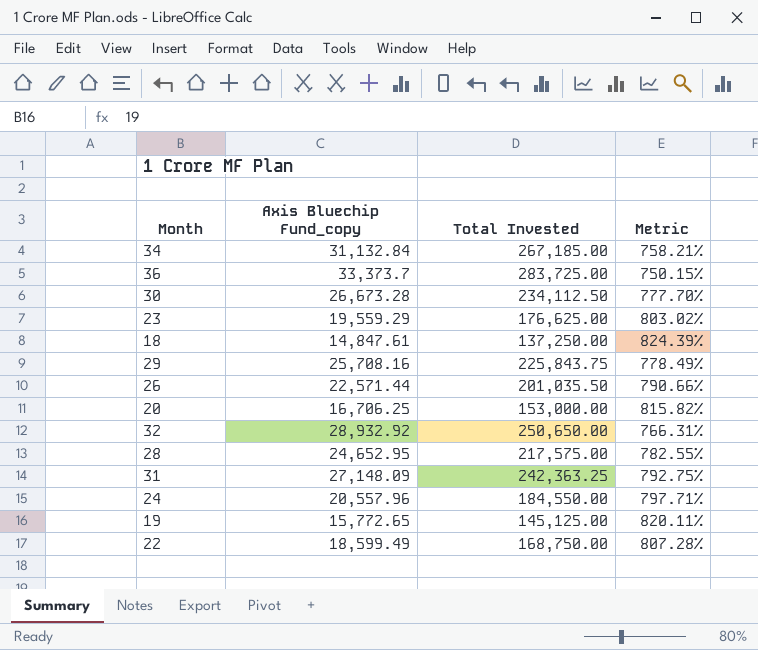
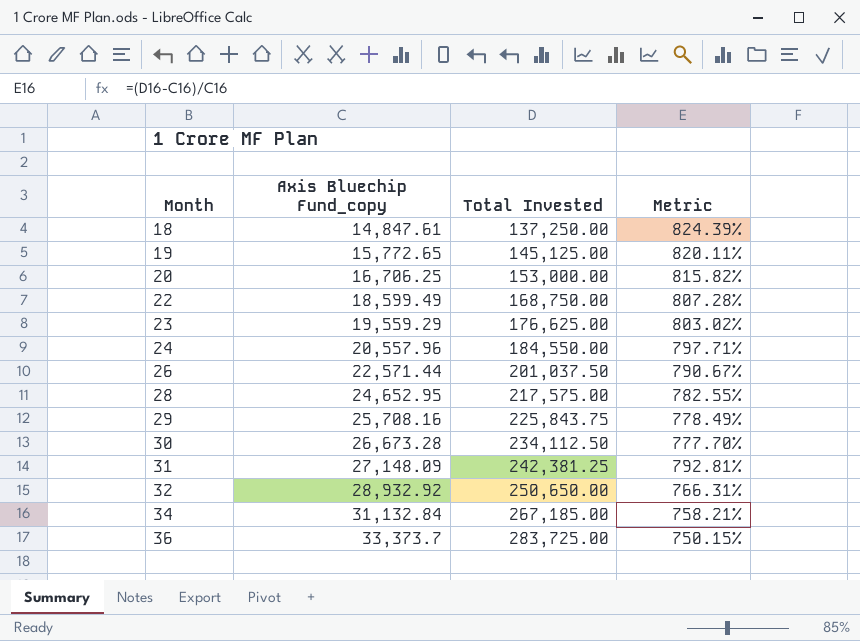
row order: none -> Month ascending
26 | Total Invested: 201,035.50 -> 201,037.50
26 | Metric: 790.66% -> 790.67%
31 | Total Invested: 242,363.25 -> 242,381.25
31 | Metric: 792.75% -> 792.81%

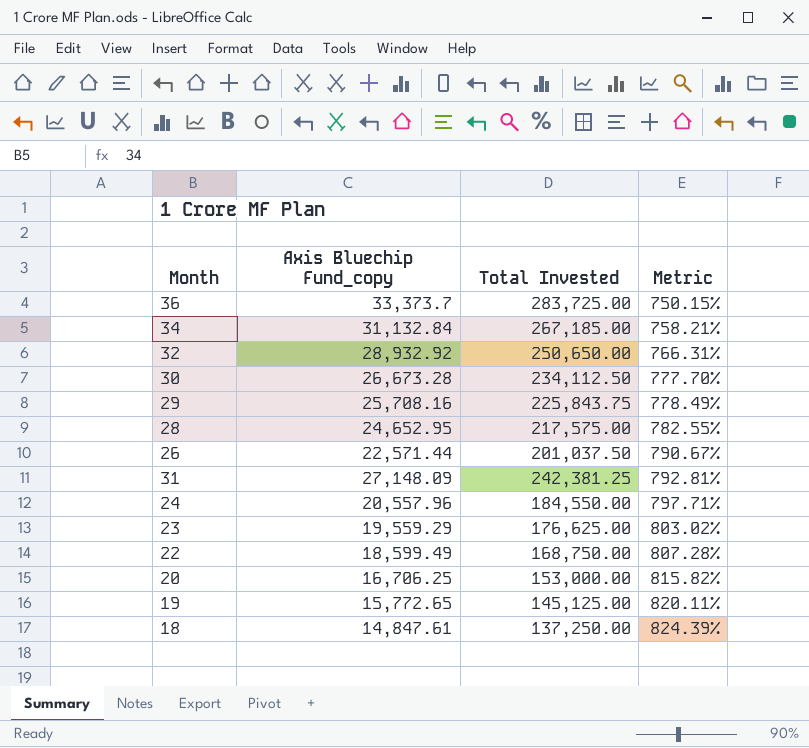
row order: Month ascending -> Metric ascending

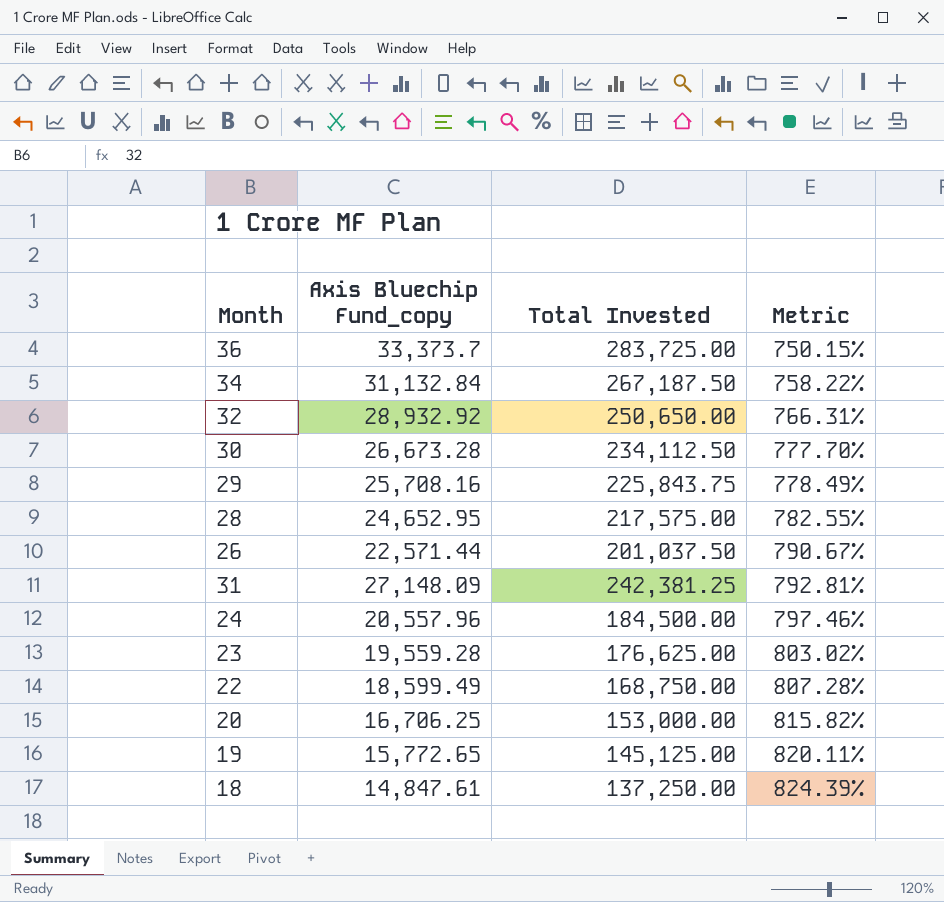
34 | Total Invested: 267,185.00 -> 267,187.50
34 | Metric: 758.21% -> 758.22%
24 | Total Invested: 184,550.00 -> 184,500.00
24 | Metric: 797.71% -> 797.46%
23 | Axis Bluechip Fund_copy: 19,559.29 -> 19,559.28

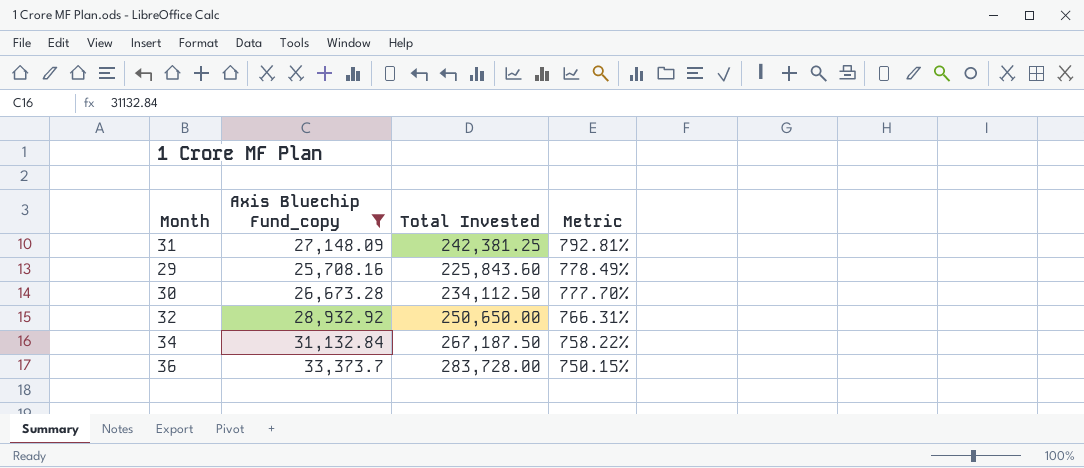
filter: none -> Axis Bluechip Fund_copy >= 25,708.16
row order: Metric ascending -> Metric descending
29 | Total Invested: 225,843.75 -> 225,843.60
36 | Total Invested: 283,725.00 -> 283,728.00

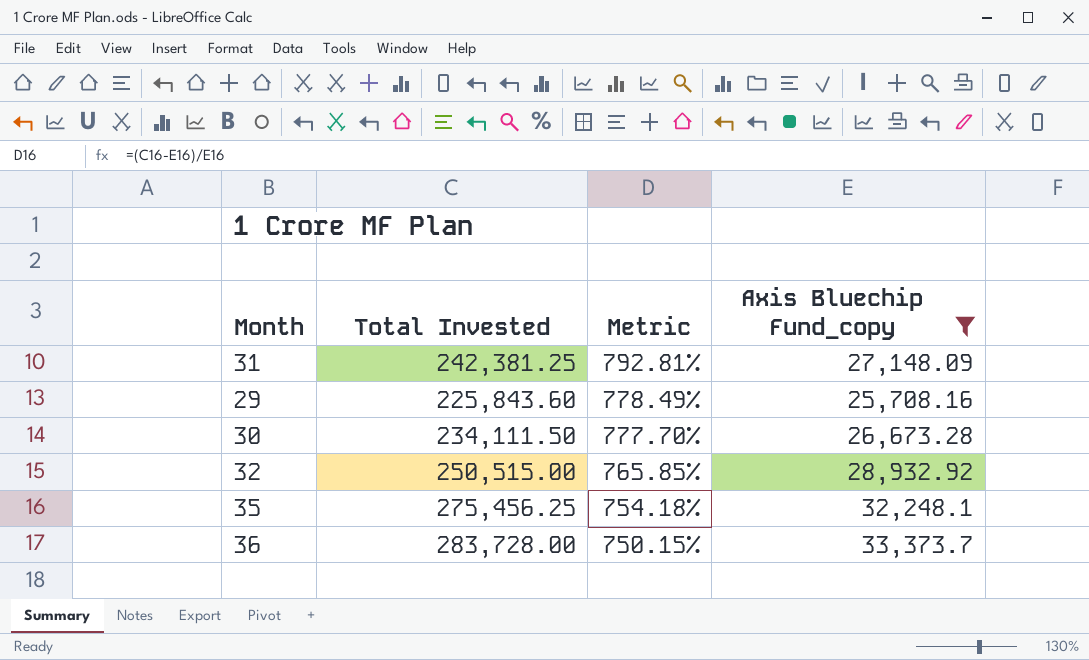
column Axis Bluechip Fund_copy | position: 2 -> 4
row 34: 31,132.84 | 267,187.50 | 758.22% -> none
30 | Total Invested: 234,112.50 -> 234,111.50
32 | Total Invested: 250,650.00 -> 250,515.00
32 | Metric: 766.31% -> 765.85%
row 35: none -> 275,456.25 | 754.18% | 32,248.1

